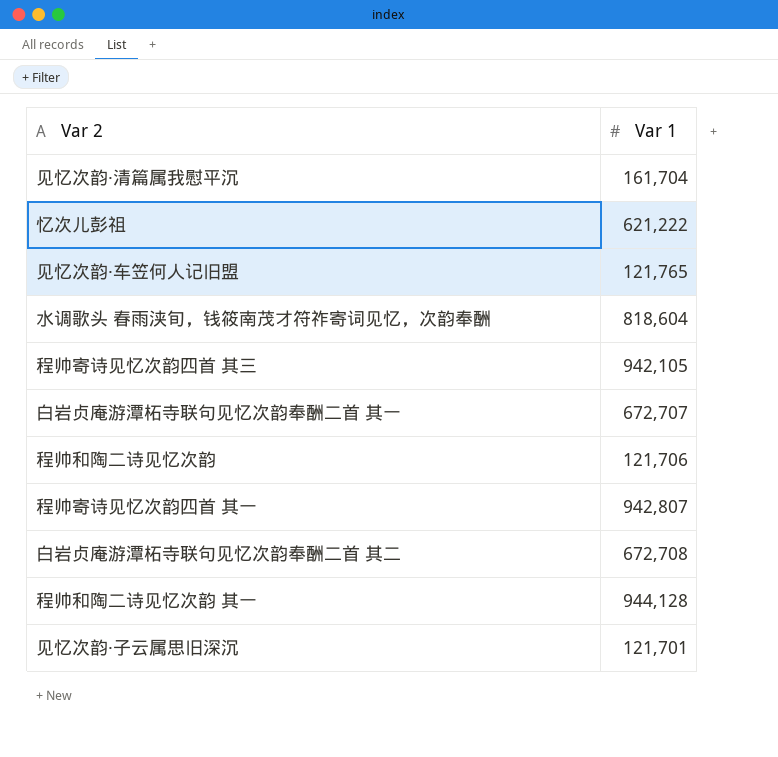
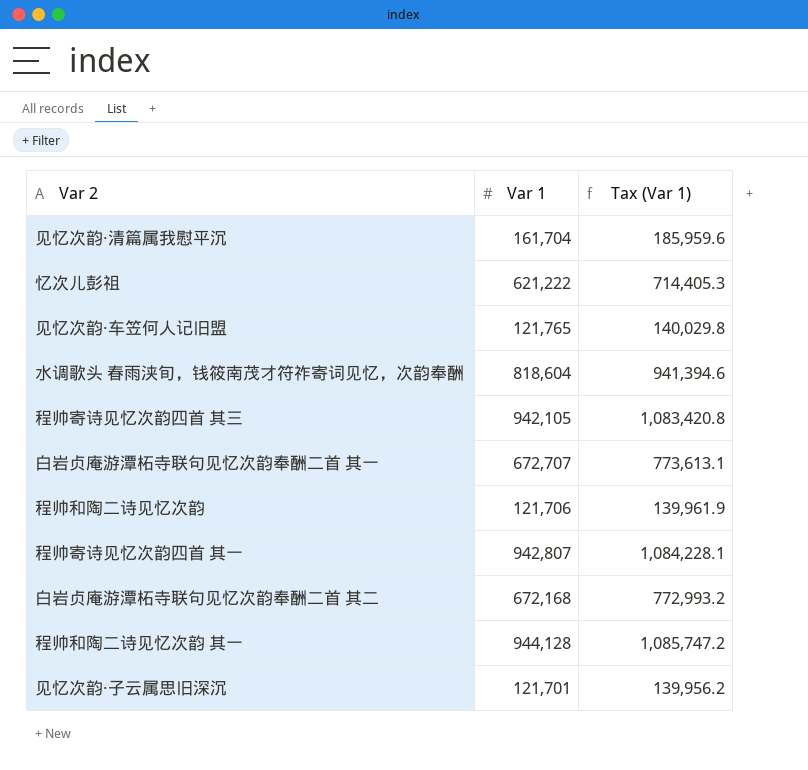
column Tax (Var 1) | formula: none -> [Var 1] * 1.15
白岩贞庵游潭柘寺联句见忆次韵奉酬二首 其二 | Var 1: 672,708 -> 672,168

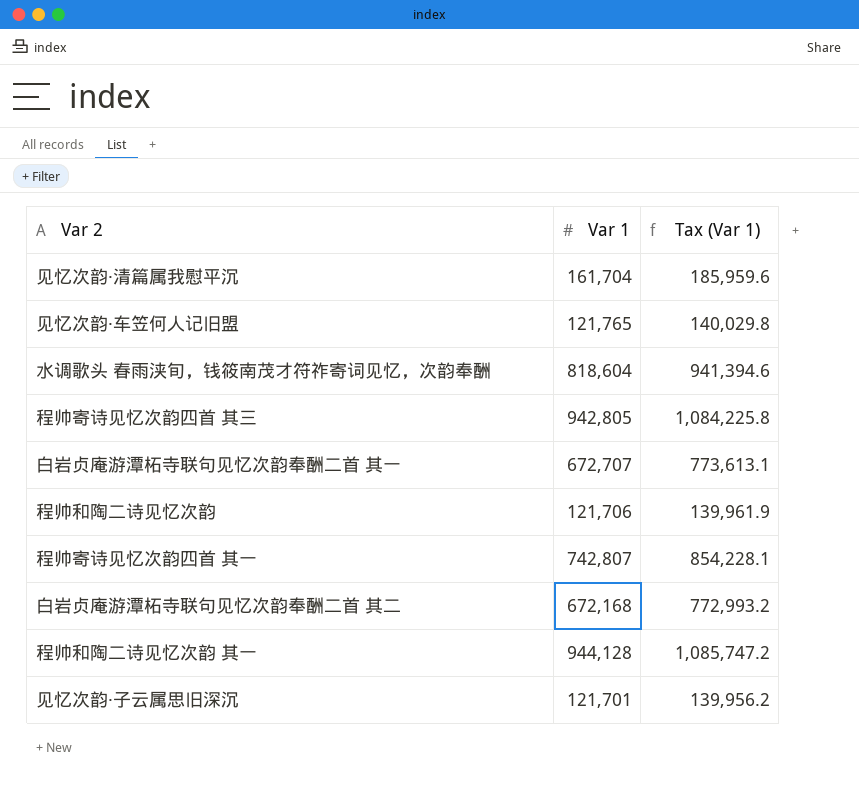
row 忆次儿彭祖: 621,222 | 714,405.3 -> none
程帅寄诗见忆次韵四首 其三 | Var 1: 942,105 -> 942,805
程帅寄诗见忆次韵四首 其三 | Tax (Var 1): 1,083,420.8 -> 1,084,225.8
程帅寄诗见忆次韵四首 其一 | Var 1: 942,807 -> 742,807
程帅寄诗见忆次韵四首 其一 | Tax (Var 1): 1,084,228.1 -> 854,228.1

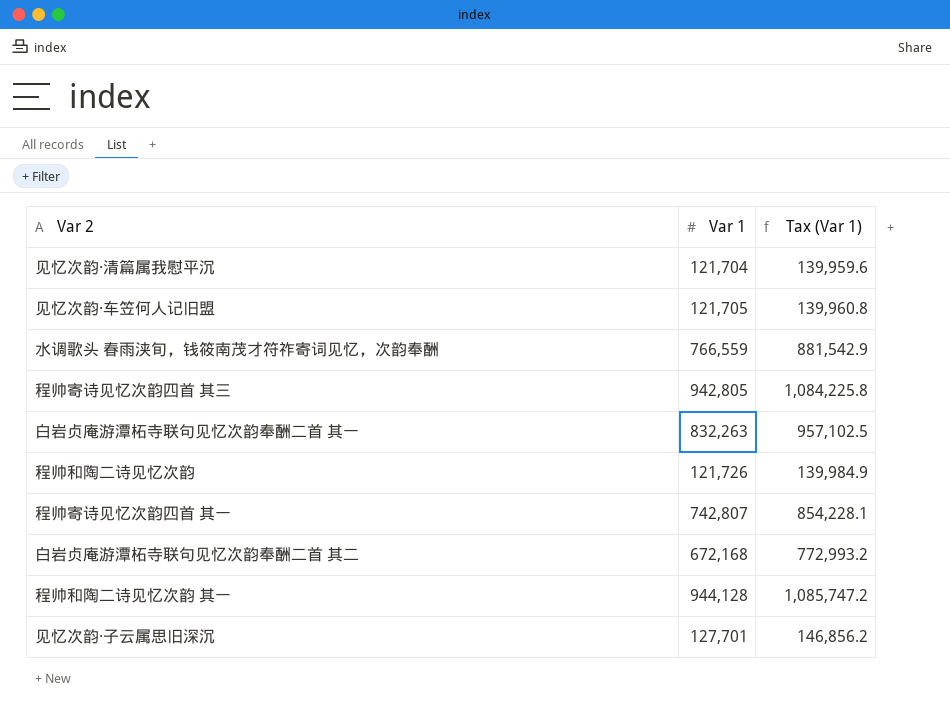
见忆次韵·清篇属我慰平沉 | Var 1: 161,704 -> 121,704
见忆次韵·清篇属我慰平沉 | Tax (Var 1): 185,959.6 -> 139,959.6
见忆次韵·车笠何人记旧盟 | Var 1: 121,765 -> 121,705
见忆次韵·车笠何人记旧盟 | Tax (Var 1): 140,029.8 -> 139,960.8
水调歌头 春雨浃旬，钱筱南茂才符祚寄词见忆，次韵奉酬 | Var 1: 818,604 -> 766,559
水调歌头 春雨浃旬，钱筱南茂才符祚寄词见忆，次韵奉酬 | Tax (Var 1): 941,394.6 -> 881,542.9
白岩贞庵游潭柘寺联句见忆次韵奉酬二首 其一 | Var 1: 672,707 -> 832,263
白岩贞庵游潭柘寺联句见忆次韵奉酬二首 其一 | Tax (Var 1): 773,613.1 -> 957,102.5
程帅和陶二诗见忆次韵 | Var 1: 121,706 -> 121,726
程帅和陶二诗见忆次韵 | Tax (Var 1): 139,961.9 -> 139,984.9
见忆次韵·子云属思旧深沉 | Var 1: 121,701 -> 127,701
见忆次韵·子云属思旧深沉 | Tax (Var 1): 139,956.2 -> 146,856.2

